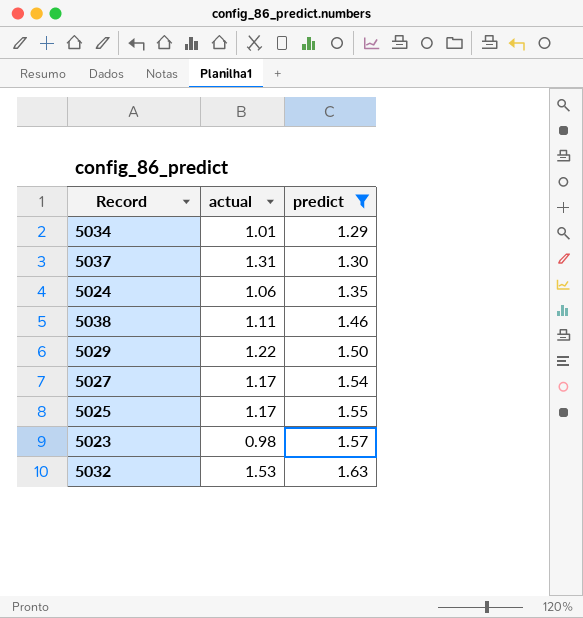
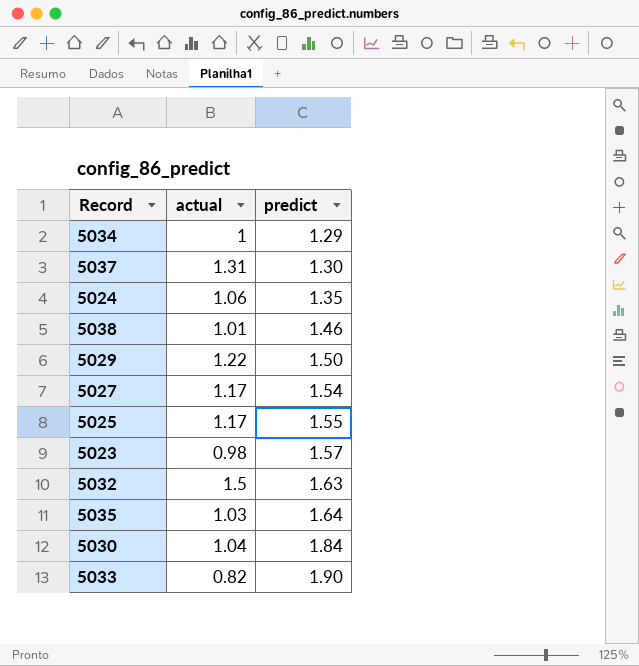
filter: predict <= 1.63 -> none
5034 | actual: 1.01 -> 1
5038 | actual: 1.11 -> 1.01
5032 | actual: 1.53 -> 1.5

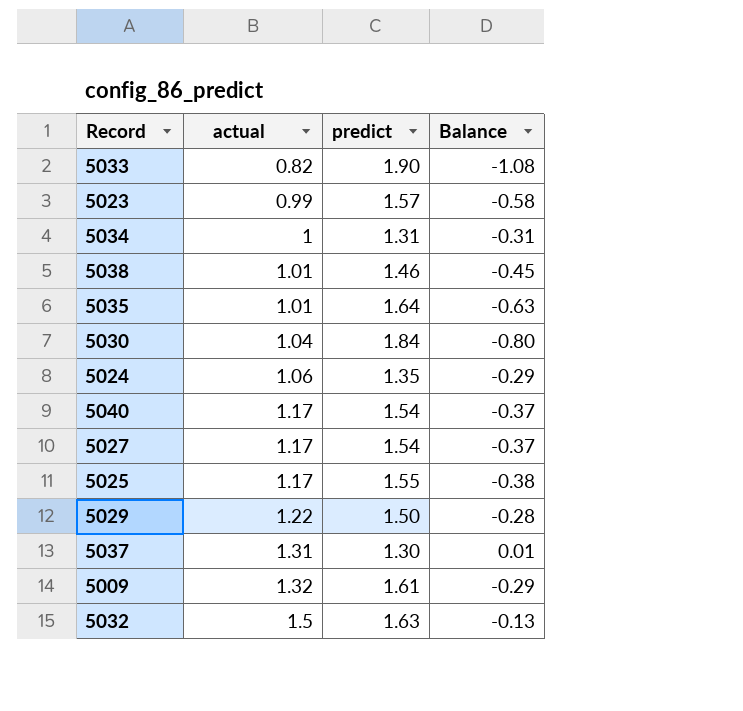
row order: predict ascending -> actual ascending
column Balance | formula: none -> [actual] - [predict]
5023 | actual: 0.98 -> 0.99
5034 | predict: 1.29 -> 1.31
5035 | actual: 1.03 -> 1.01
row 5040: none -> 1.17 | 1.54 | -0.37
row 5009: none -> 1.32 | 1.61 | -0.29

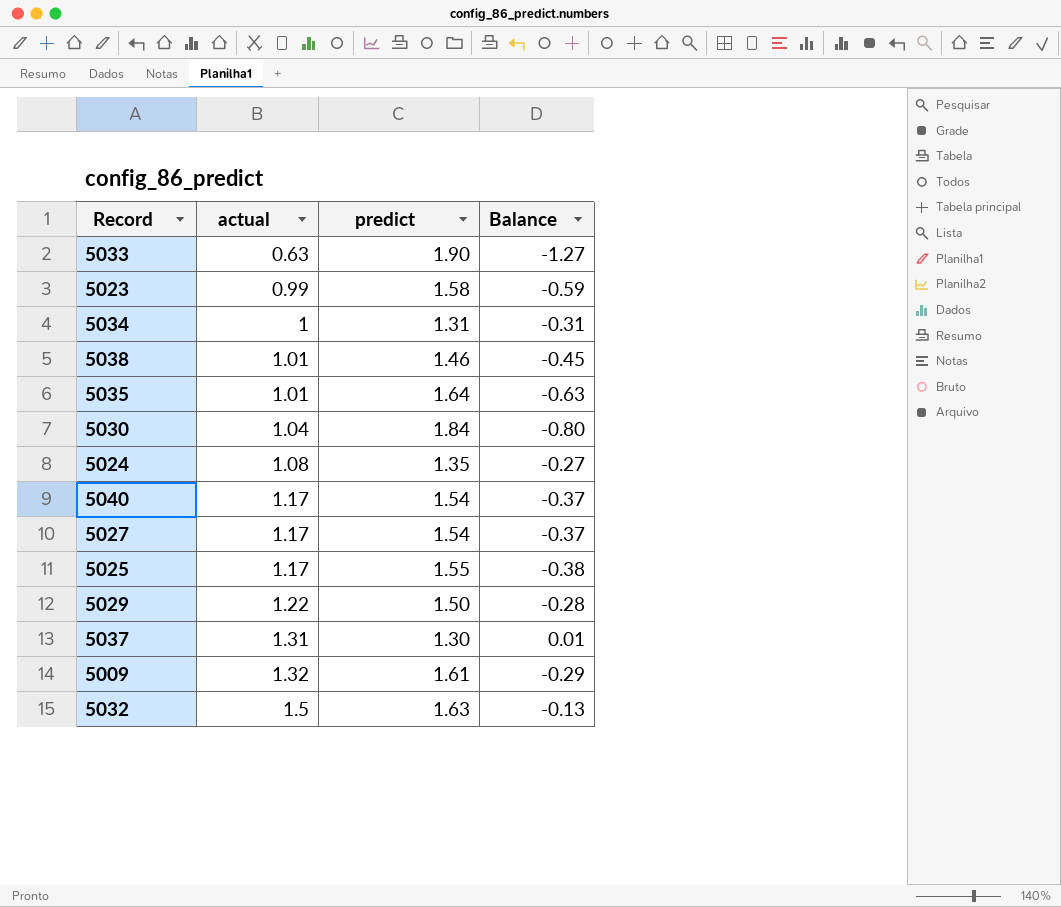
5033 | actual: 0.82 -> 0.63
5033 | Balance: -1.08 -> -1.27
5023 | predict: 1.57 -> 1.58
5023 | Balance: -0.58 -> -0.59
5024 | actual: 1.06 -> 1.08
5024 | Balance: -0.29 -> -0.27

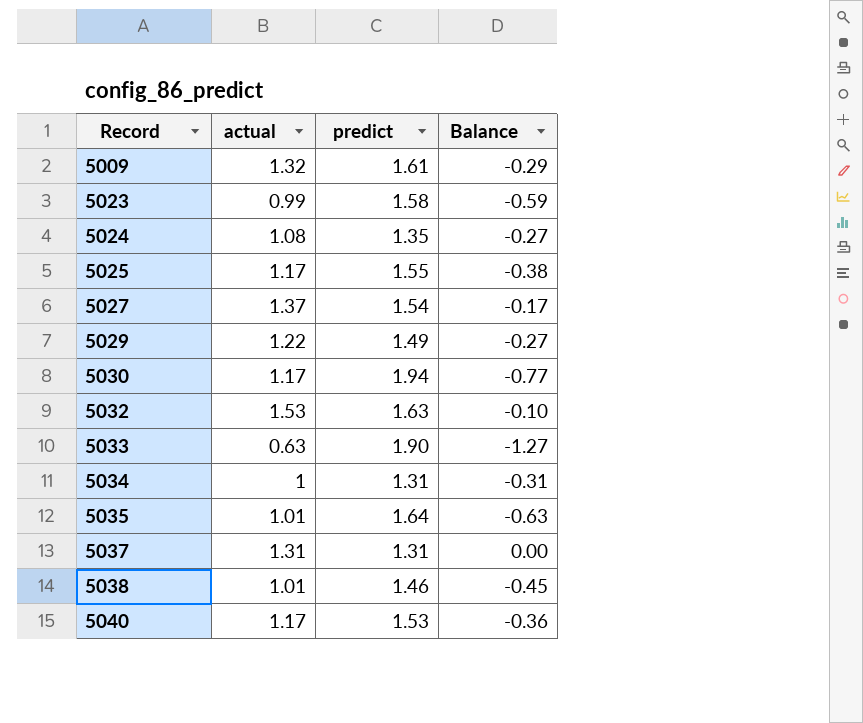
row order: actual ascending -> Record ascending
5027 | actual: 1.17 -> 1.37
5027 | Balance: -0.37 -> -0.17
5029 | predict: 1.50 -> 1.49
5029 | Balance: -0.28 -> -0.27
5030 | actual: 1.04 -> 1.17
5030 | predict: 1.84 -> 1.94
5030 | Balance: -0.80 -> -0.77
5032 | actual: 1.5 -> 1.53
5032 | Balance: -0.13 -> -0.10
5037 | predict: 1.30 -> 1.31
5037 | Balance: 0.01 -> 0.00
5040 | predict: 1.54 -> 1.53
5040 | Balance: -0.37 -> -0.36

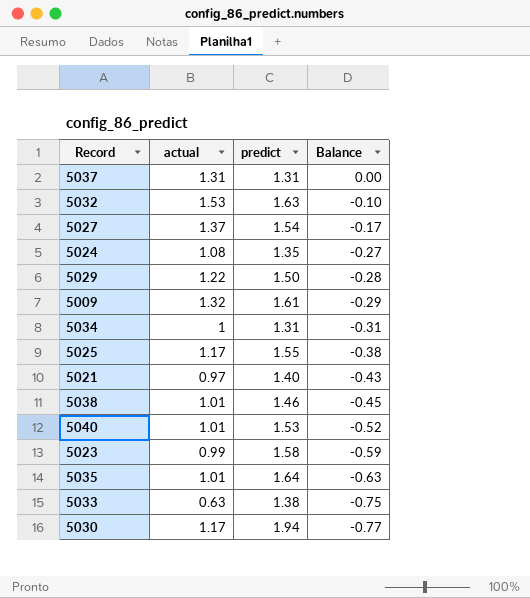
row order: Record ascending -> Balance descending
5029 | predict: 1.49 -> 1.50
5029 | Balance: -0.27 -> -0.28
row 5021: none -> 0.97 | 1.40 | -0.43
5040 | actual: 1.17 -> 1.01
5040 | Balance: -0.36 -> -0.52
5033 | predict: 1.90 -> 1.38
5033 | Balance: -1.27 -> -0.75

